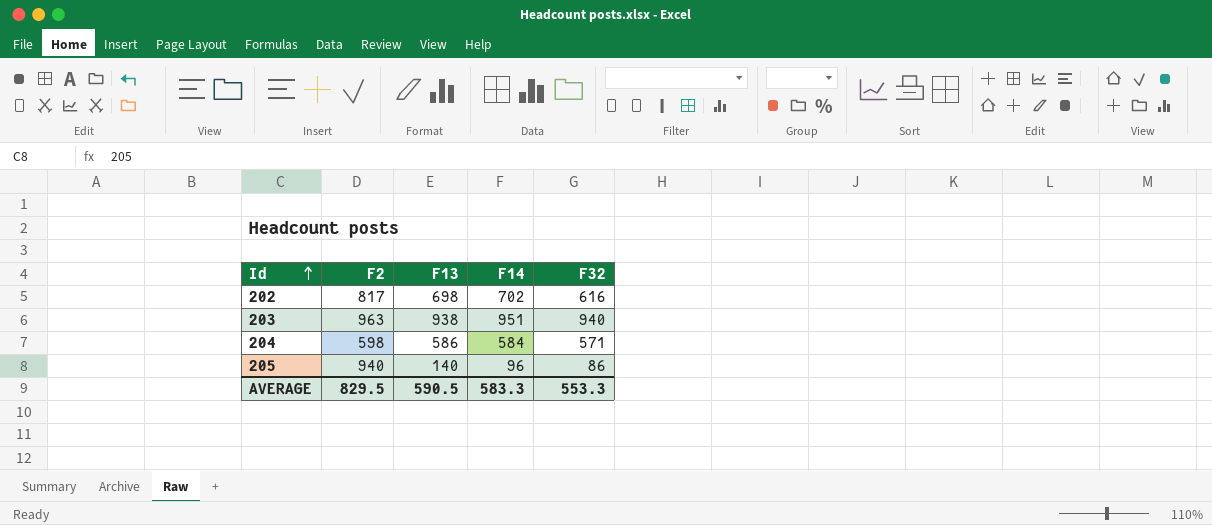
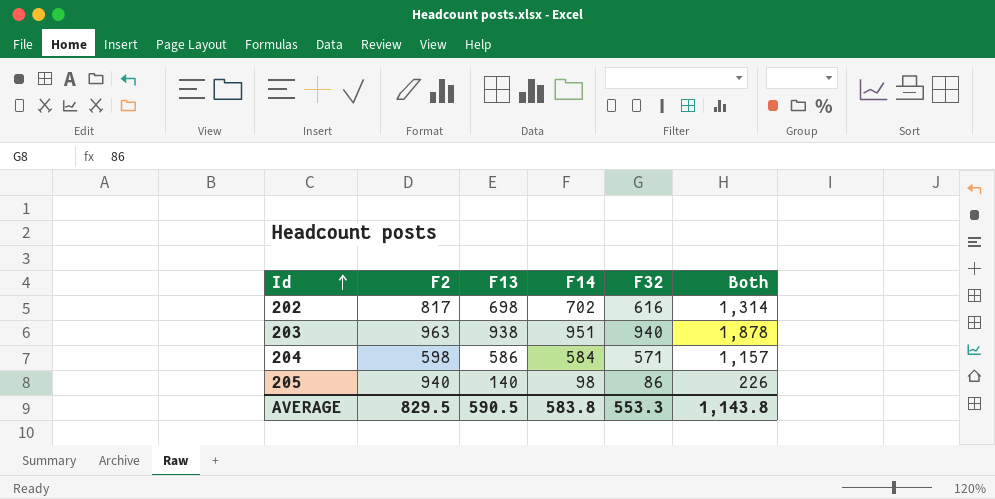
column Both | formula: none -> [F13] + [F32]
205 | F14: 96 -> 98
AVERAGE | F14: 583.3 -> 583.8

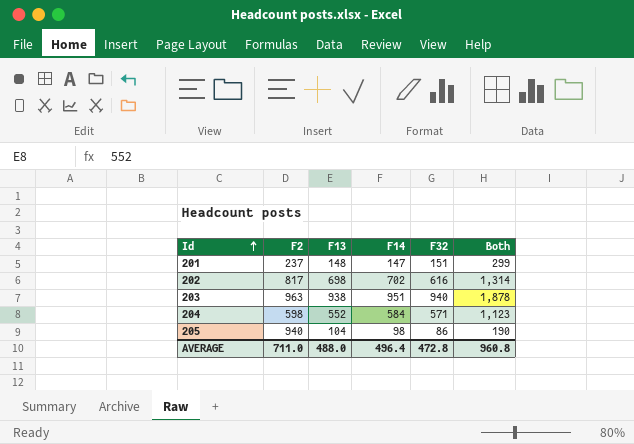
row 201: none -> 237 | 148 | 147 | 151 | 299
204 | F13: 586 -> 552
204 | Both: 1,157 -> 1,123
205 | F13: 140 -> 104
205 | Both: 226 -> 190
AVERAGE | F2: 829.5 -> 711.0
AVERAGE | F13: 590.5 -> 488.0
AVERAGE | F14: 583.8 -> 496.4
AVERAGE | F32: 553.3 -> 472.8
AVERAGE | Both: 1,143.8 -> 960.8

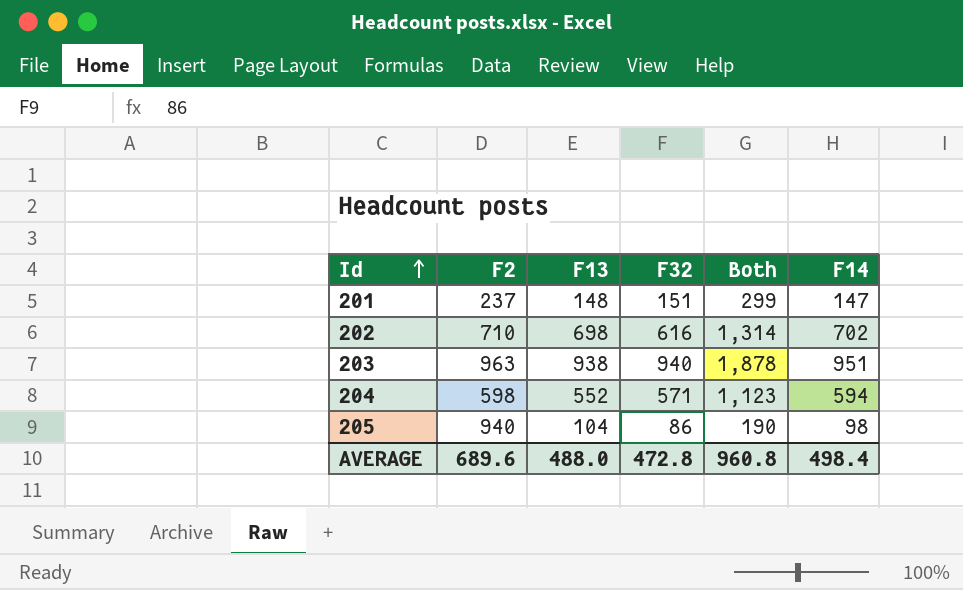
column F14 | position: 4 -> 6
202 | F2: 817 -> 710
204 | F14: 584 -> 594
AVERAGE | F2: 711.0 -> 689.6
AVERAGE | F14: 496.4 -> 498.4

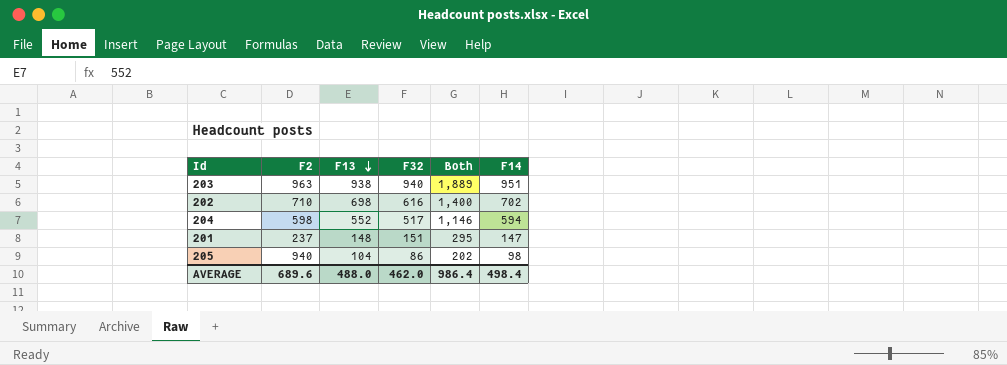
row order: Id ascending -> F13 descending
column Both | formula: [F13] + [F32] -> [F13] + [F14]
204 | F32: 571 -> 517
AVERAGE | F32: 472.8 -> 462.0
AVERAGE | Both: 960.8 -> 986.4

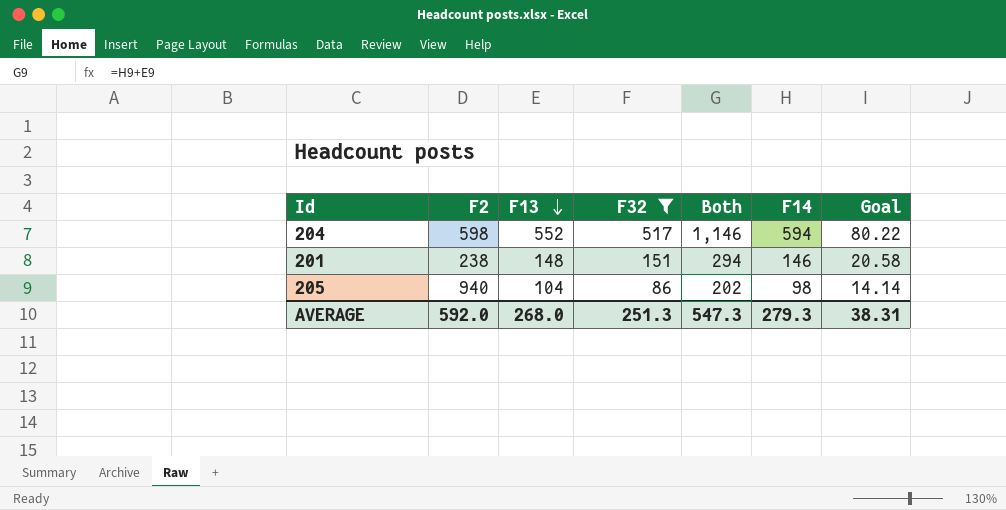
filter: none -> F32 <= 517
column Goal | formula: none -> [Both] * 0.07
201 | F2: 237 -> 238
201 | Both: 295 -> 294
201 | F14: 147 -> 146
AVERAGE | F2: 689.6 -> 592.0
AVERAGE | F13: 488.0 -> 268.0
AVERAGE | F32: 462.0 -> 251.3
AVERAGE | Both: 986.4 -> 547.3
AVERAGE | F14: 498.4 -> 279.3

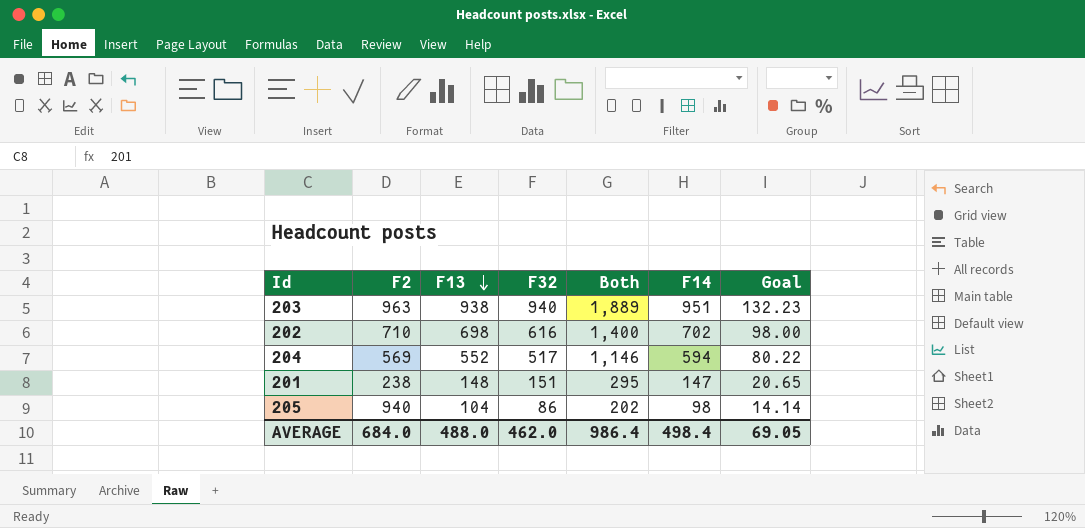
filter: F32 <= 517 -> none
204 | F2: 598 -> 569
201 | Both: 294 -> 295
201 | F14: 146 -> 147
201 | Goal: 20.58 -> 20.65
AVERAGE | F2: 592.0 -> 684.0
AVERAGE | F13: 268.0 -> 488.0
AVERAGE | F32: 251.3 -> 462.0
AVERAGE | Both: 547.3 -> 986.4
AVERAGE | F14: 279.3 -> 498.4
AVERAGE | Goal: 38.31 -> 69.05

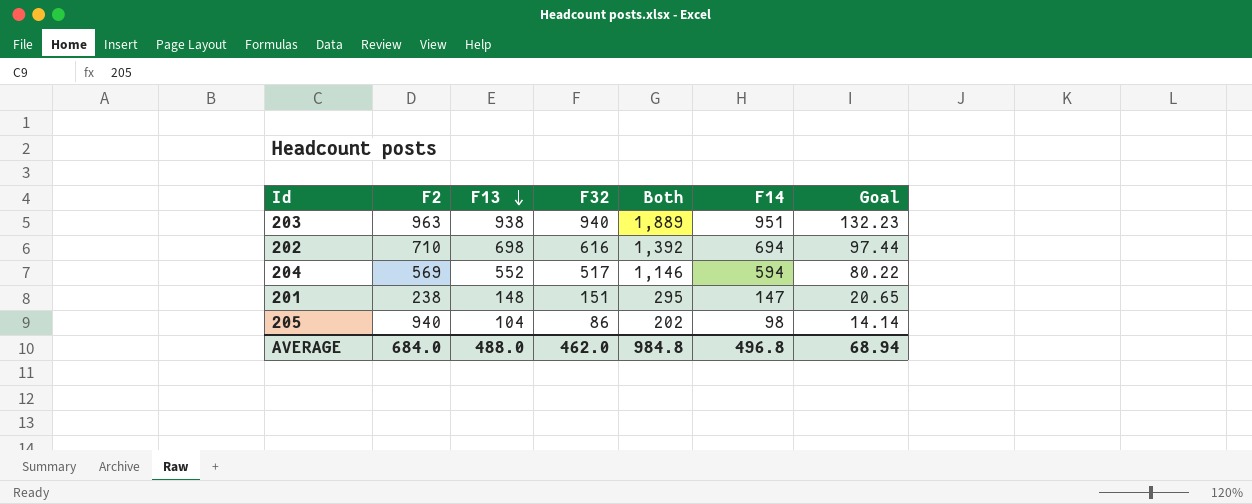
202 | Both: 1,400 -> 1,392
202 | F14: 702 -> 694
202 | Goal: 98.00 -> 97.44
AVERAGE | Both: 986.4 -> 984.8
AVERAGE | F14: 498.4 -> 496.8
AVERAGE | Goal: 69.05 -> 68.94

